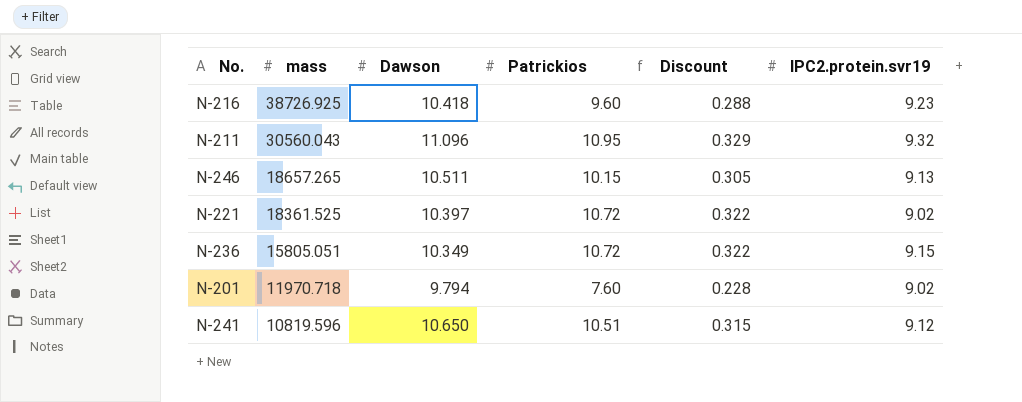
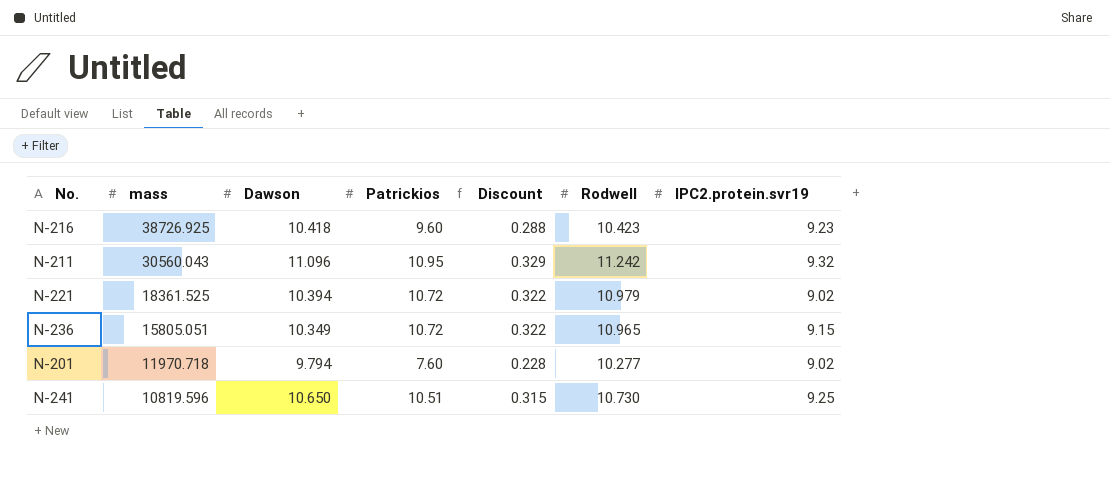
column Rodwell | position: none -> 6
row N-246: 18657.265 | 10.511 | 10.15 | 0.305 | 9.13 -> none
N-221 | Dawson: 10.397 -> 10.394
N-241 | IPC2.protein.svr19: 9.12 -> 9.25

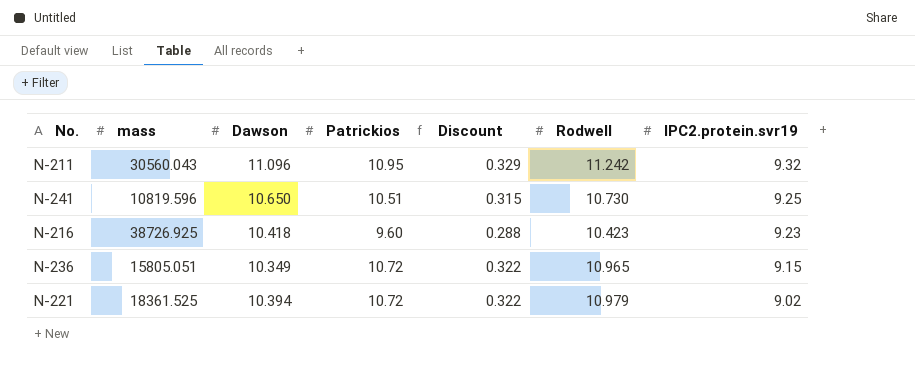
row order: mass descending -> IPC2.protein.svr19 descending
row N-201: 11970.718 | 9.794 | 7.60 | 0.228 | 10.277 | 9.02 -> none

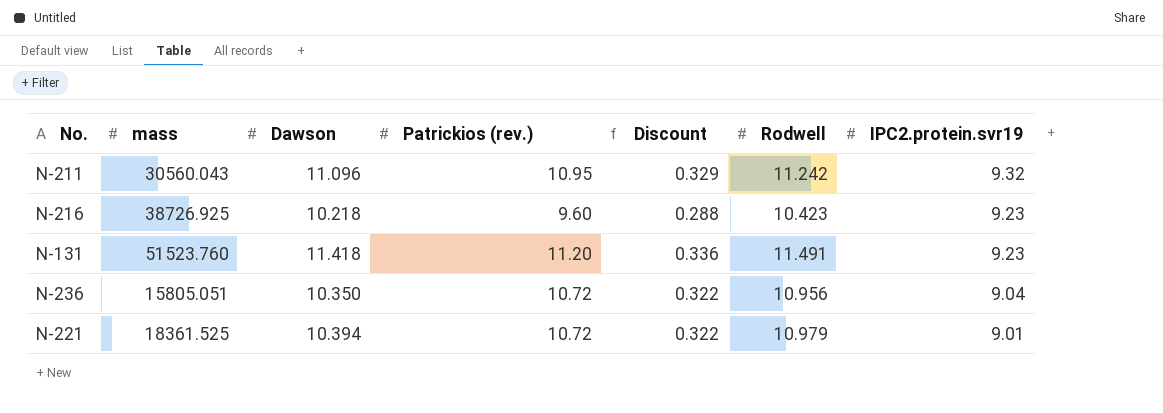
column name: Patrickios -> Patrickios (rev.)
row N-241: 10819.596 | 10.650 | 10.51 | 0.315 | 10.730 | 9.25 -> none
N-216 | Dawson: 10.418 -> 10.218
row N-131: none -> 51523.760 | 11.418 | 11.20 | 0.336 | 11.491 | 9.23
N-236 | Dawson: 10.349 -> 10.350
N-236 | Rodwell: 10.965 -> 10.956
N-236 | IPC2.protein.svr19: 9.15 -> 9.04
N-221 | IPC2.protein.svr19: 9.02 -> 9.01

